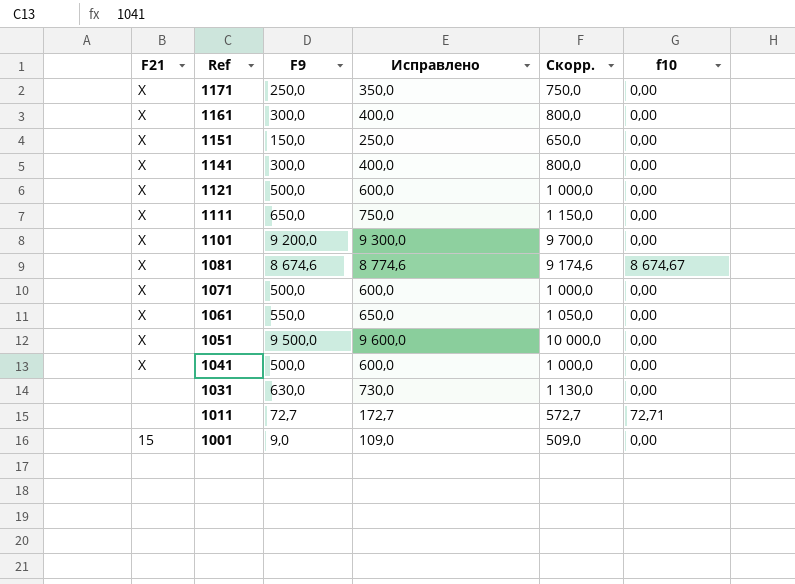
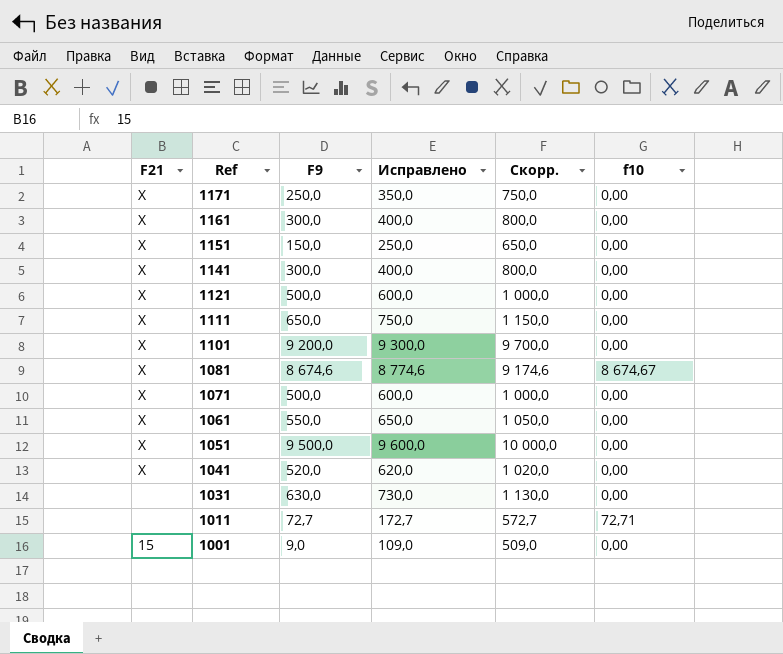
1041 | F9: 500,0 -> 520,0
1041 | Исправлено: 600,0 -> 620,0
1041 | Скорр.: 1 000,0 -> 1 020,0

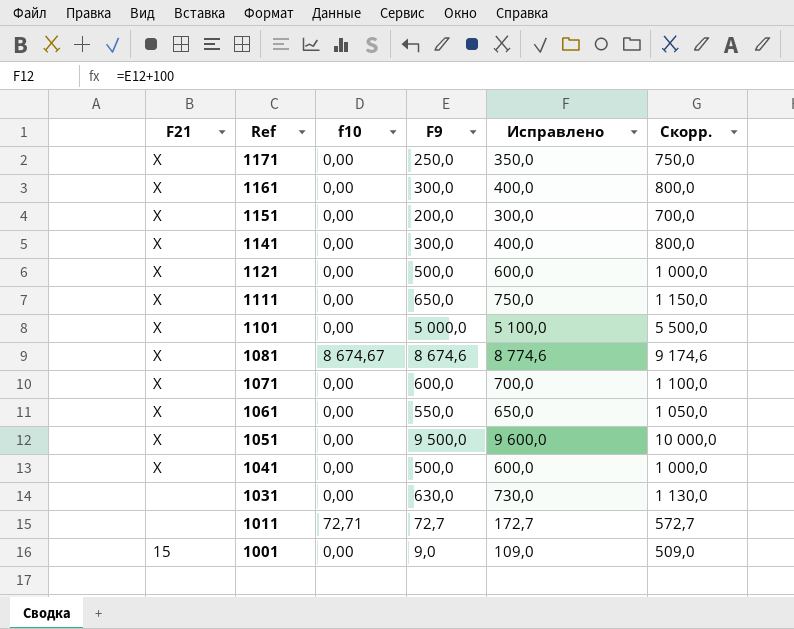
column f10 | position: 6 -> 3
1151 | F9: 150,0 -> 200,0
1151 | Исправлено: 250,0 -> 300,0
1151 | Скорр.: 650,0 -> 700,0
1101 | F9: 9 200,0 -> 5 000,0
1101 | Исправлено: 9 300,0 -> 5 100,0
1101 | Скорр.: 9 700,0 -> 5 500,0
1071 | F9: 500,0 -> 600,0
1071 | Исправлено: 600,0 -> 700,0
1071 | Скорр.: 1 000,0 -> 1 100,0
1041 | F9: 520,0 -> 500,0
1041 | Исправлено: 620,0 -> 600,0
1041 | Скорр.: 1 020,0 -> 1 000,0

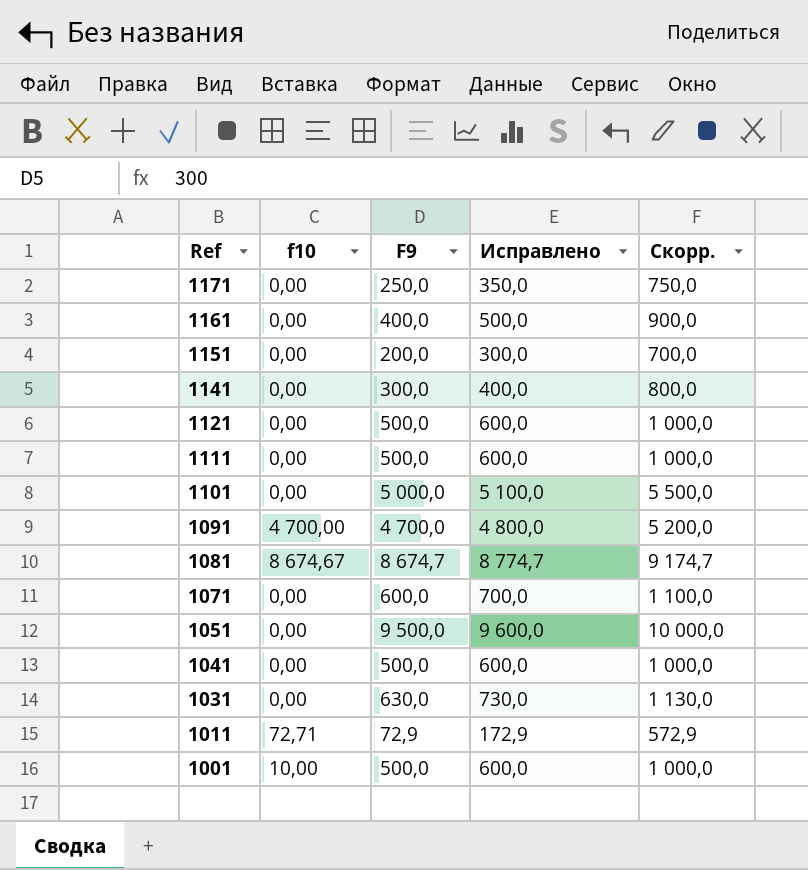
column F21 | position: 1 -> none
row 1061: Х | 0,00 | 550,0 | 650,0 | 1 050,0 -> none
1161 | F9: 300,0 -> 400,0
1161 | Исправлено: 400,0 -> 500,0
1161 | Скорр.: 800,0 -> 900,0
1111 | F9: 650,0 -> 500,0
1111 | Исправлено: 750,0 -> 600,0
1111 | Скорр.: 1 150,0 -> 1 000,0
row 1091: none -> 4 700,00 | 4 700,0 | 4 800,0 | 5 200,0
1081 | F9: 8 674,6 -> 8 674,7
1081 | Исправлено: 8 774,6 -> 8 774,7
1081 | Скорр.: 9 174,6 -> 9 174,7
1011 | F9: 72,7 -> 72,9
1011 | Исправлено: 172,7 -> 172,9
1011 | Скорр.: 572,7 -> 572,9
1001 | f10: 0,00 -> 10,00
1001 | F9: 9,0 -> 500,0
1001 | Исправлено: 109,0 -> 600,0
1001 | Скорр.: 509,0 -> 1 000,0

